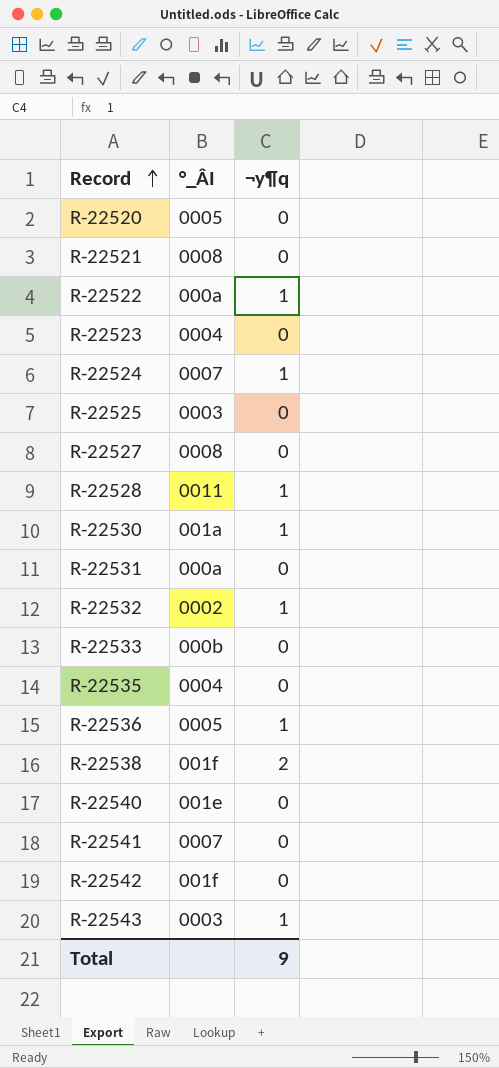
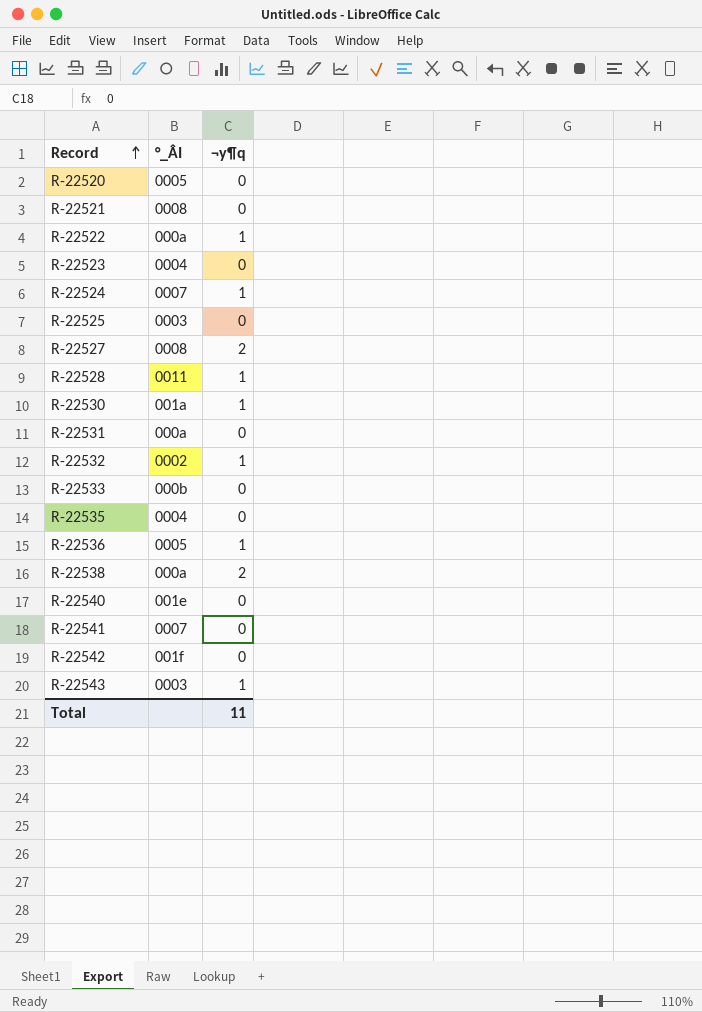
R-22527 | ¬y¶q: 0 -> 2
R-22538 | °_ÂI: 001f -> 000a
Total | ¬y¶q: 9 -> 11

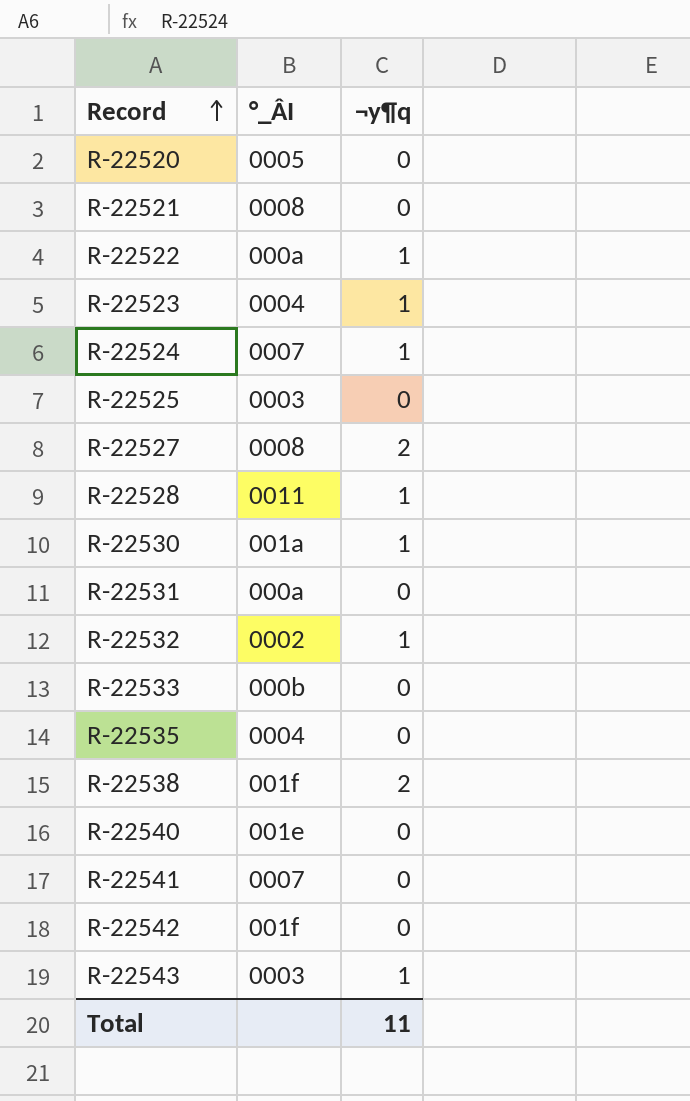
row R-22536: 0005 | 1 -> none
R-22523 | ¬y¶q: 0 -> 1
R-22538 | °_ÂI: 000a -> 001f

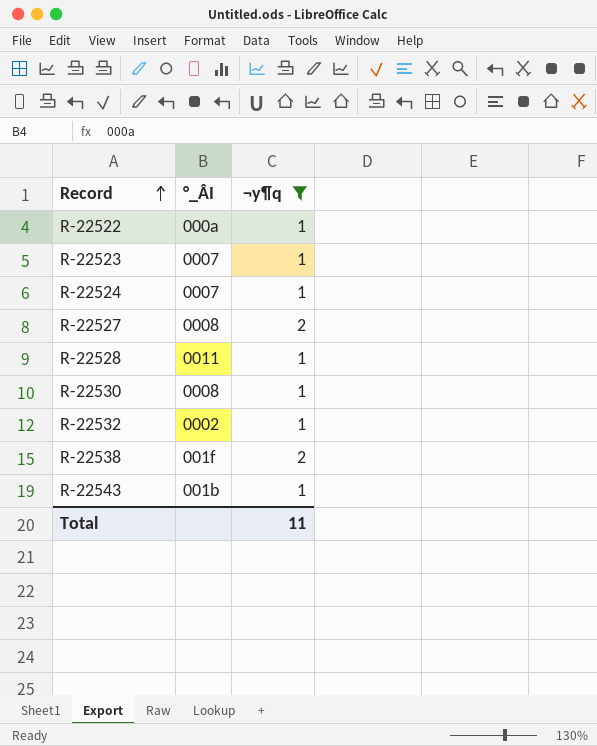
filter: none -> ¬y¶q != 0
R-22523 | °_ÂI: 0004 -> 0007
R-22530 | °_ÂI: 001a -> 0008
R-22543 | °_ÂI: 0003 -> 001b

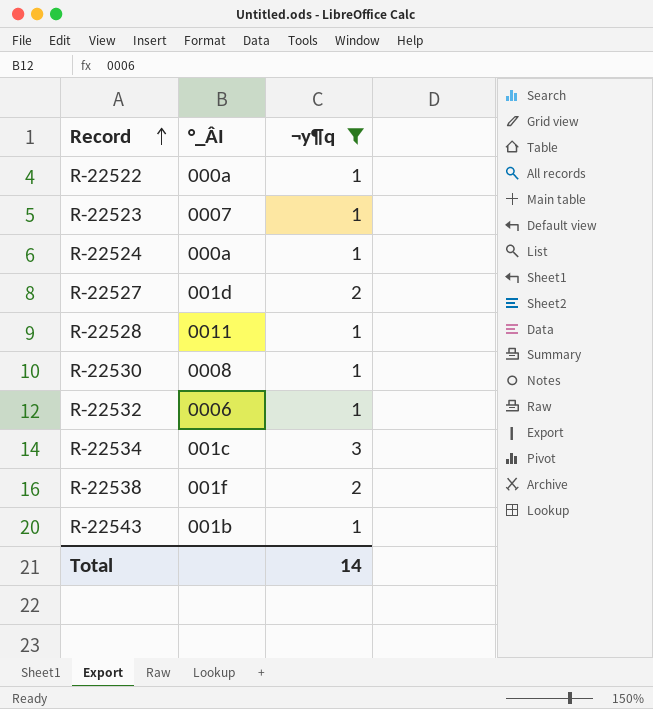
R-22524 | °_ÂI: 0007 -> 000a
R-22527 | °_ÂI: 0008 -> 001d
R-22532 | °_ÂI: 0002 -> 0006
row R-22534: none -> 001c | 3
Total | ¬y¶q: 11 -> 14

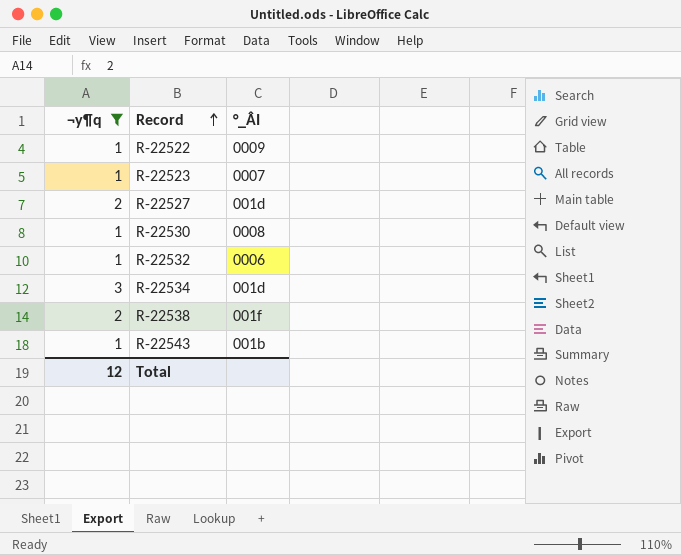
column ¬y¶q | position: 3 -> 1
row R-22524: 000a | 1 -> none
row R-22528: 0011 | 1 -> none
R-22522 | °_ÂI: 000a -> 0009
R-22534 | °_ÂI: 001c -> 001d
Total | ¬y¶q: 14 -> 12

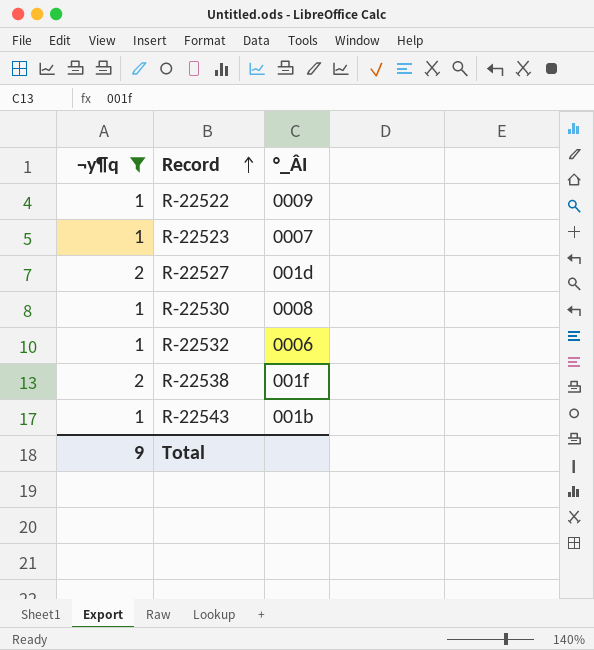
row R-22534: 3 | 001d -> none
Total | ¬y¶q: 12 -> 9

